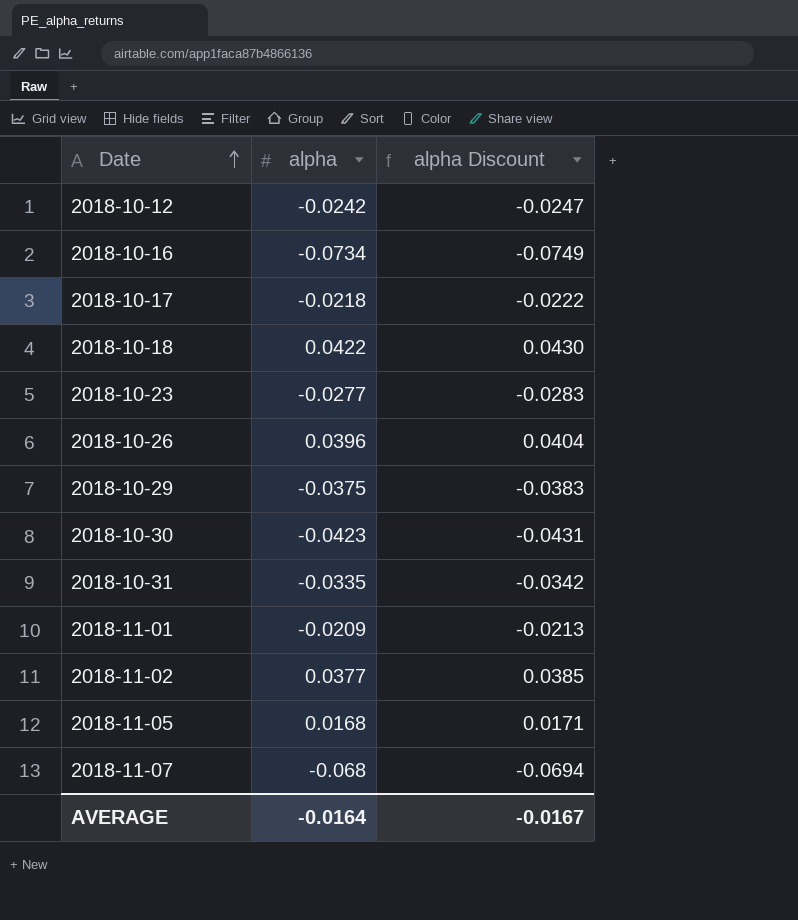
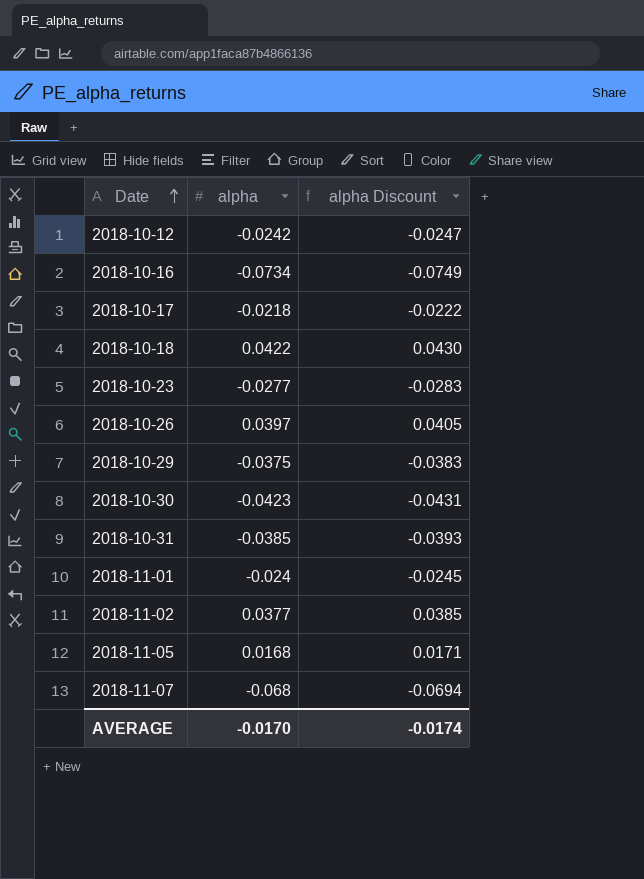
2018-10-26 | alpha: 0.0396 -> 0.0397
2018-10-26 | alpha Discount: 0.0404 -> 0.0405
2018-10-31 | alpha: -0.0335 -> -0.0385
2018-10-31 | alpha Discount: -0.0342 -> -0.0393
2018-11-01 | alpha: -0.0209 -> -0.024
2018-11-01 | alpha Discount: -0.0213 -> -0.0245
AVERAGE | alpha: -0.0164 -> -0.0170
AVERAGE | alpha Discount: -0.0167 -> -0.0174

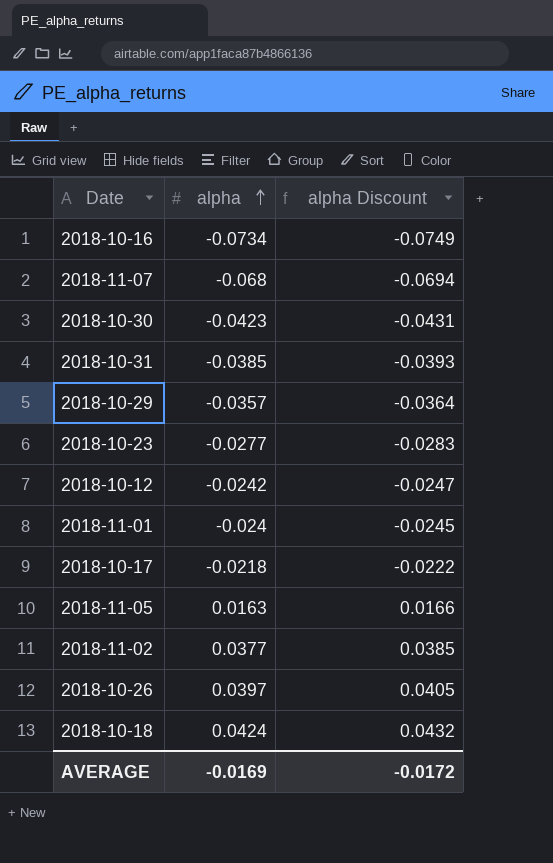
row order: Date ascending -> alpha ascending
2018-10-29 | alpha: -0.0375 -> -0.0357
2018-10-29 | alpha Discount: -0.0383 -> -0.0364
2018-11-05 | alpha: 0.0168 -> 0.0163
2018-11-05 | alpha Discount: 0.0171 -> 0.0166
2018-10-18 | alpha: 0.0422 -> 0.0424
2018-10-18 | alpha Discount: 0.0430 -> 0.0432
AVERAGE | alpha: -0.0170 -> -0.0169
AVERAGE | alpha Discount: -0.0174 -> -0.0172

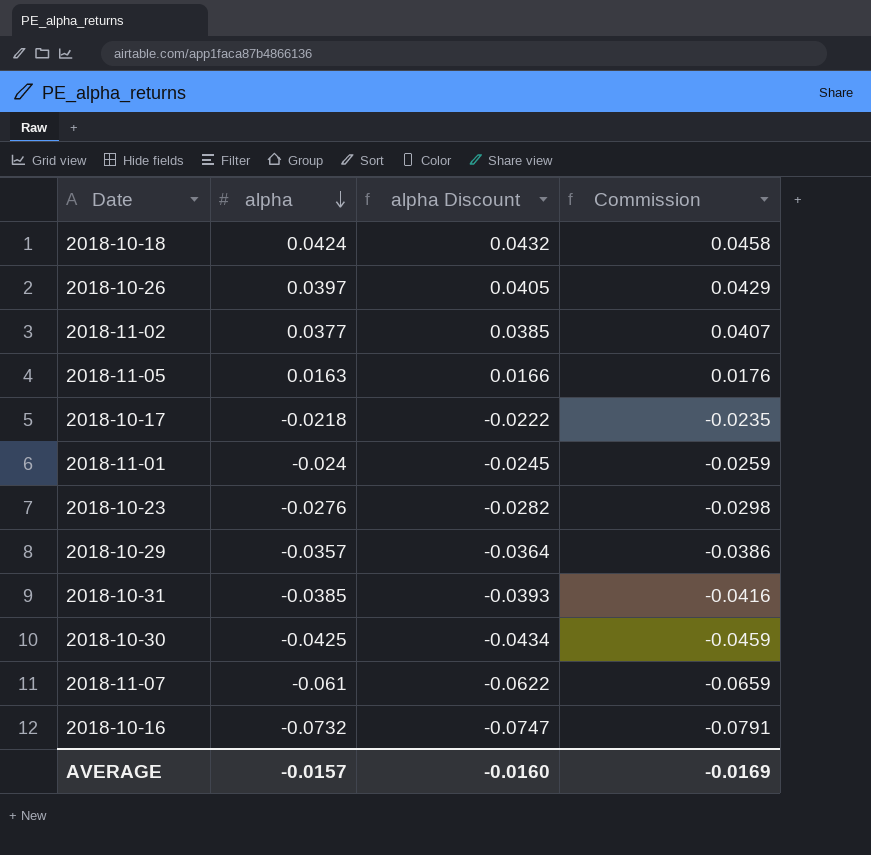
row order: alpha ascending -> alpha descending
column Commission | formula: none -> [alpha] * 1.08
row 2018-10-12: -0.0242 | -0.0247 -> none
2018-10-23 | alpha: -0.0277 -> -0.0276
2018-10-23 | alpha Discount: -0.0283 -> -0.0282
2018-10-30 | alpha: -0.0423 -> -0.0425
2018-10-30 | alpha Discount: -0.0431 -> -0.0434
2018-11-07 | alpha: -0.068 -> -0.061
2018-11-07 | alpha Discount: -0.0694 -> -0.0622
2018-10-16 | alpha: -0.0734 -> -0.0732
2018-10-16 | alpha Discount: -0.0749 -> -0.0747
AVERAGE | alpha: -0.0169 -> -0.0157
AVERAGE | alpha Discount: -0.0172 -> -0.0160

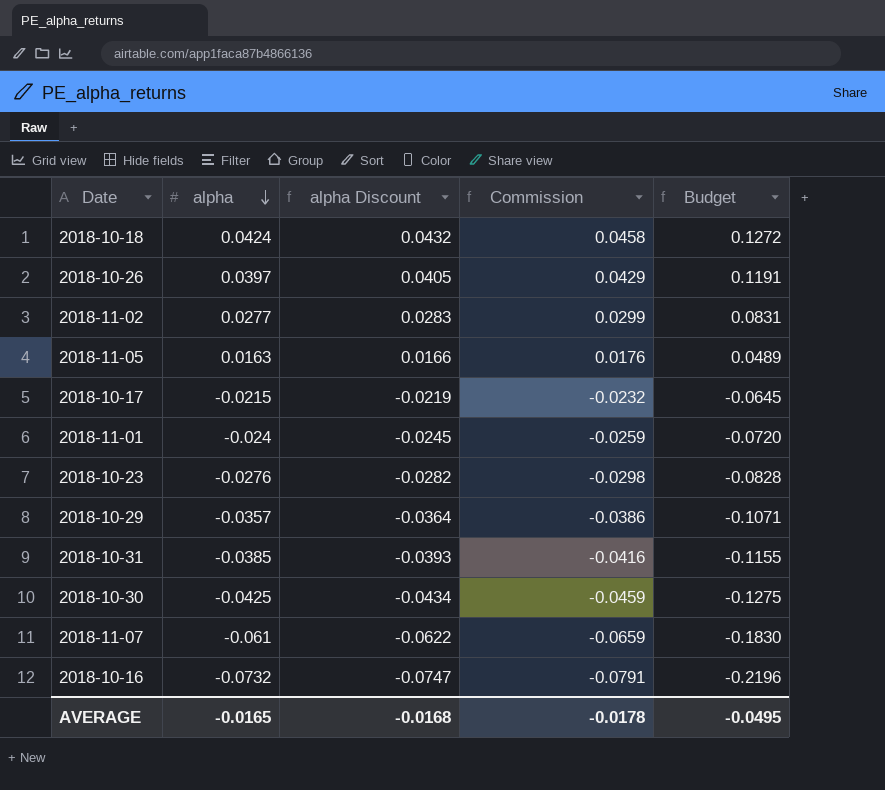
column Budget | formula: none -> [alpha] * 3
2018-11-02 | alpha: 0.0377 -> 0.0277
2018-11-02 | alpha Discount: 0.0385 -> 0.0283
2018-11-02 | Commission: 0.0407 -> 0.0299
2018-10-17 | alpha: -0.0218 -> -0.0215
2018-10-17 | alpha Discount: -0.0222 -> -0.0219
2018-10-17 | Commission: -0.0235 -> -0.0232
AVERAGE | alpha: -0.0157 -> -0.0165
AVERAGE | alpha Discount: -0.0160 -> -0.0168
AVERAGE | Commission: -0.0169 -> -0.0178

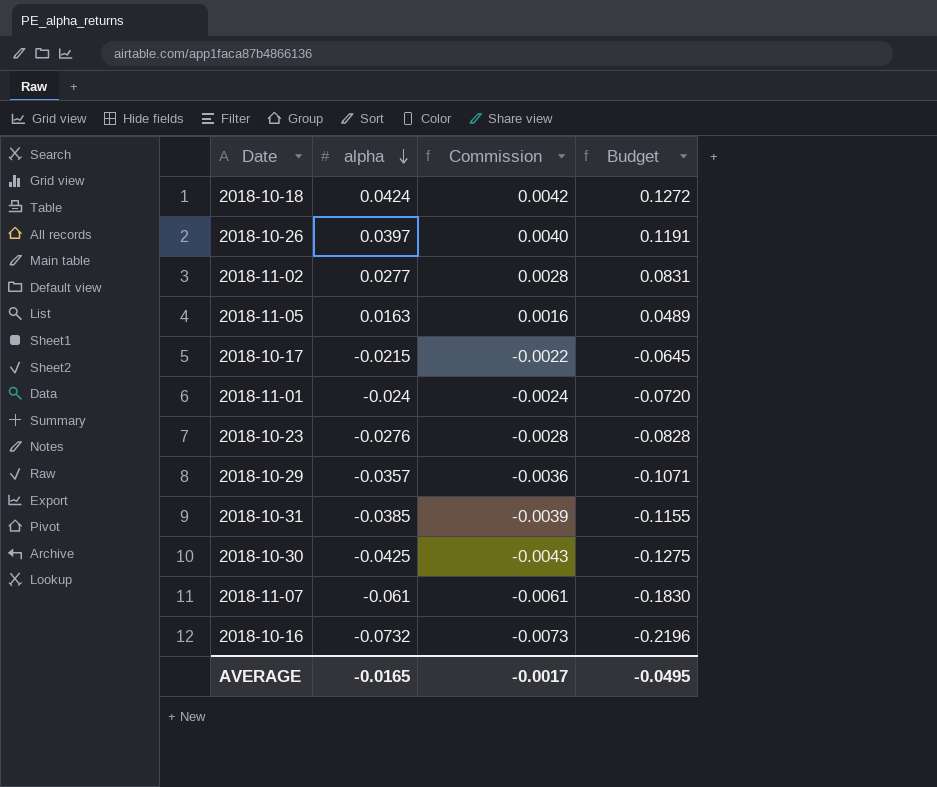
column alpha Discount | formula: [alpha] * 1.02 -> none
column Commission | formula: [alpha] * 1.08 -> [alpha] * 0.1
AVERAGE | Commission: -0.0178 -> -0.0017

